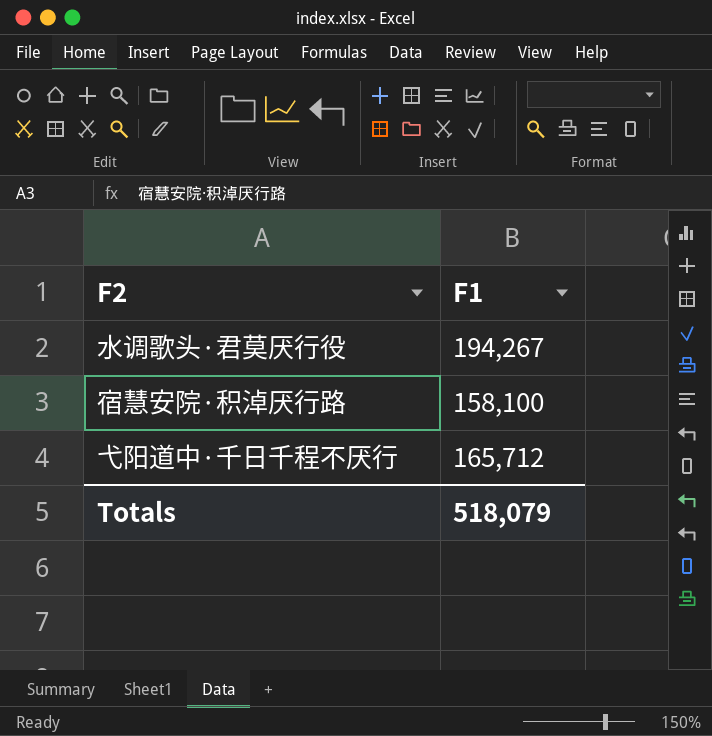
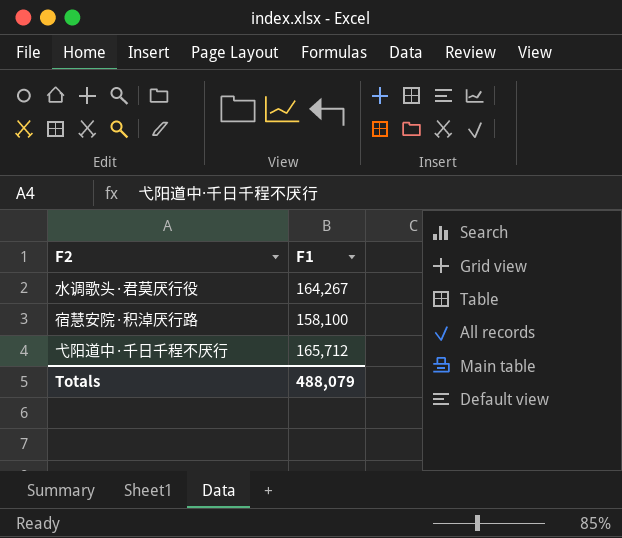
水调歌头·君莫厌行役 | F1: 194,267 -> 164,267
Totals | F1: 518,079 -> 488,079

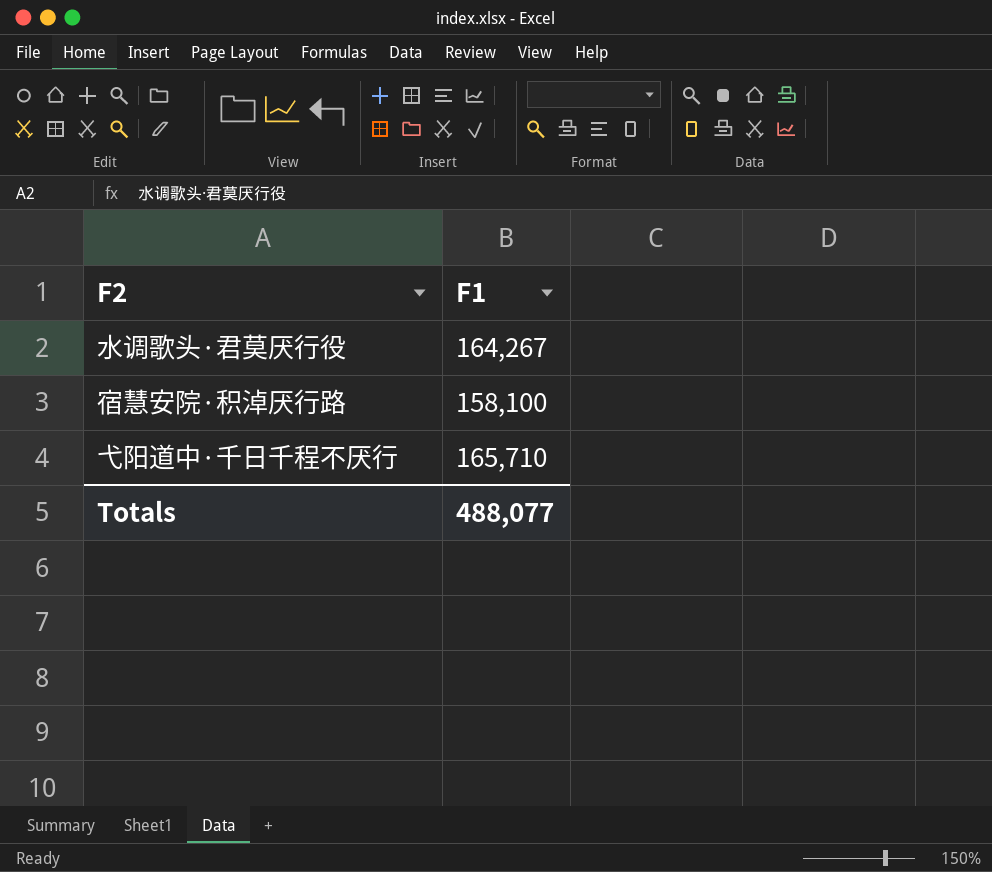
弋阳道中·千日千程不厌行 | F1: 165,712 -> 165,710
Totals | F1: 488,079 -> 488,077

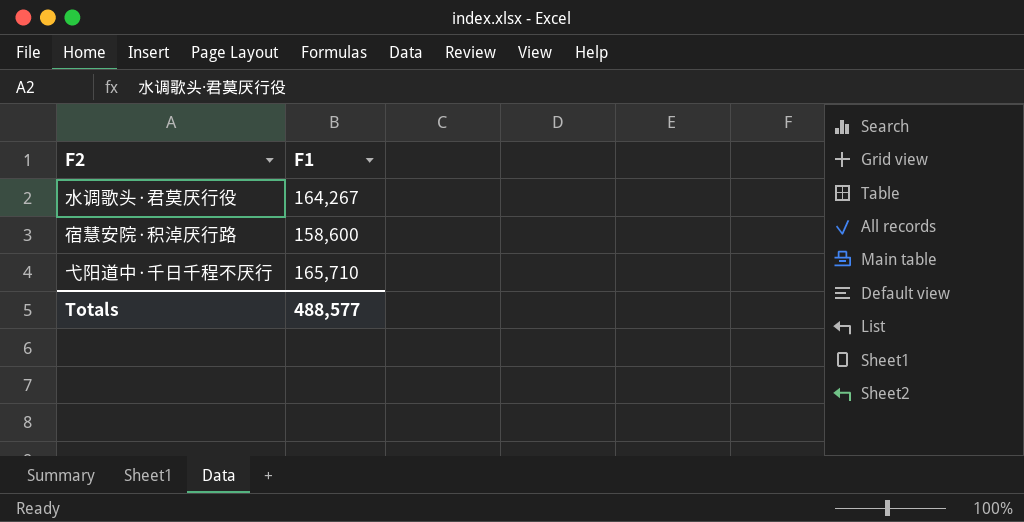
宿慧安院·积淖厌行路 | F1: 158,100 -> 158,600
Totals | F1: 488,077 -> 488,577

